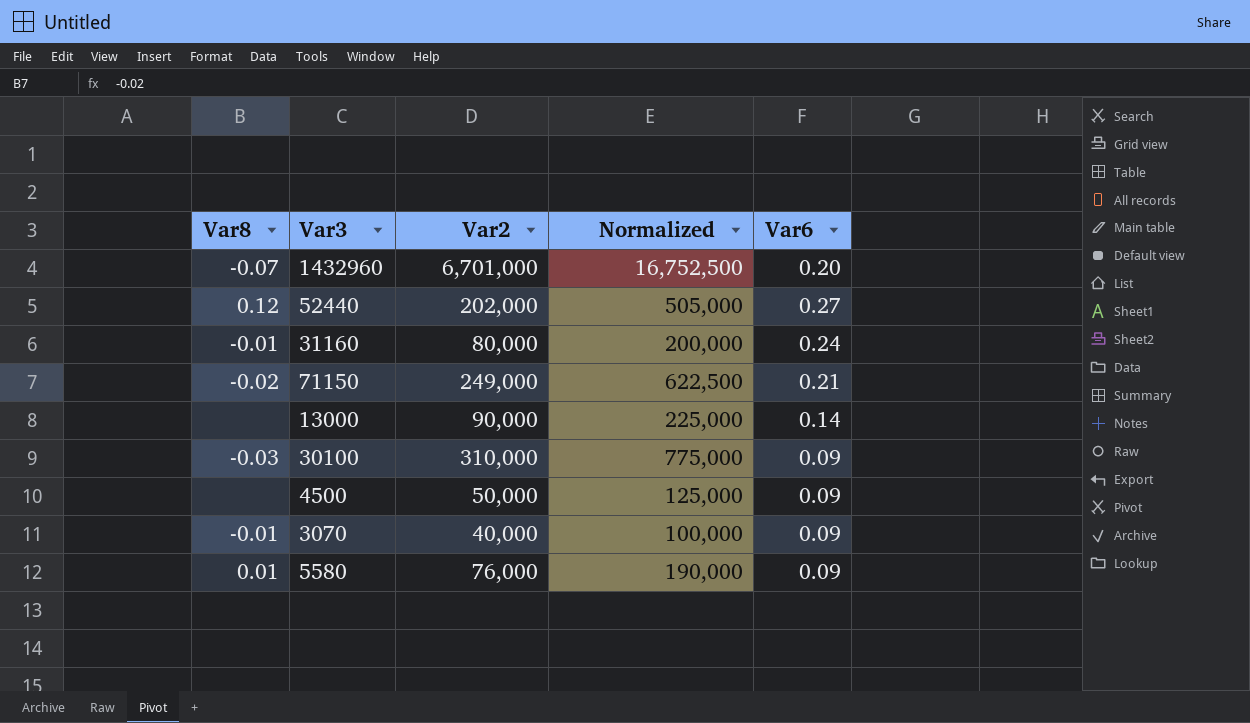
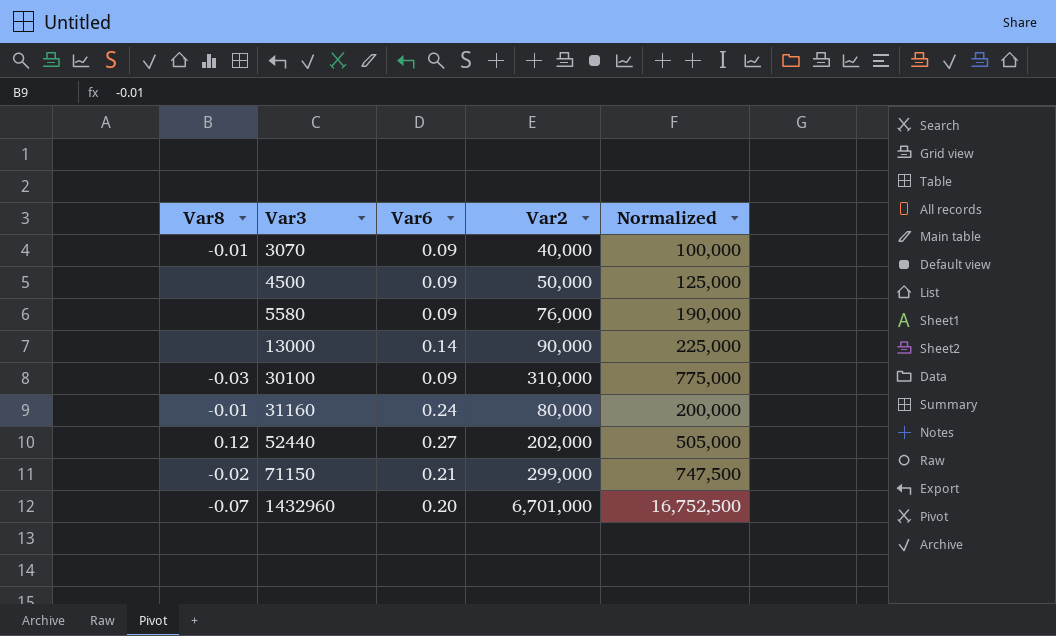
row order: none -> Var3 ascending
column Var6 | position: 5 -> 3
5580 | Var8: 0.01 -> none
71150 | Var2: 249,000 -> 299,000
71150 | Normalized: 622,500 -> 747,500

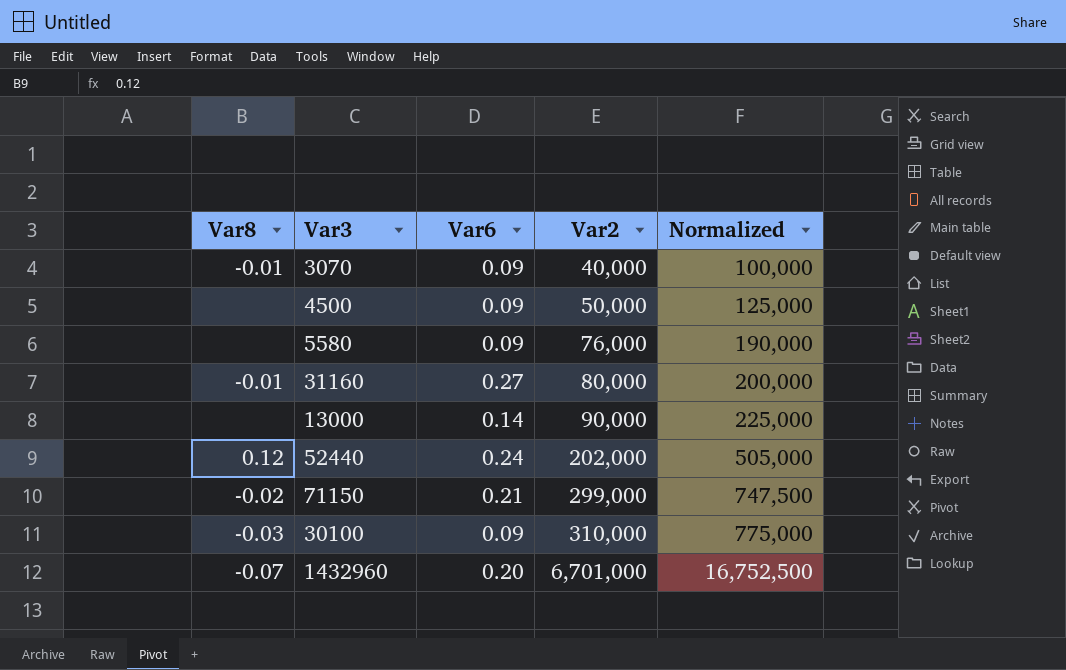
row order: Var3 ascending -> Var2 ascending
31160 | Var6: 0.24 -> 0.27
52440 | Var6: 0.27 -> 0.24

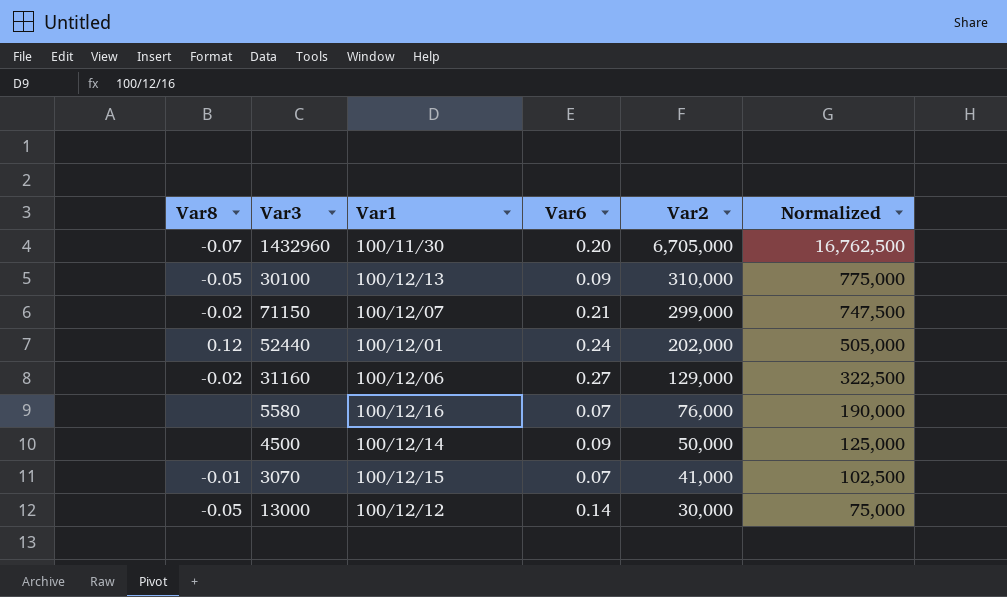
row order: Var2 ascending -> Var2 descending
column Var1 | position: none -> 3
1432960 | Var2: 6,701,000 -> 6,705,000
1432960 | Normalized: 16,752,500 -> 16,762,500
30100 | Var8: -0.03 -> -0.05
31160 | Var8: -0.01 -> -0.02
31160 | Var2: 80,000 -> 129,000
31160 | Normalized: 200,000 -> 322,500
5580 | Var6: 0.09 -> 0.07
3070 | Var6: 0.09 -> 0.07
3070 | Var2: 40,000 -> 41,000
3070 | Normalized: 100,000 -> 102,500
13000 | Var8: none -> -0.05
13000 | Var2: 90,000 -> 30,000
13000 | Normalized: 225,000 -> 75,000

